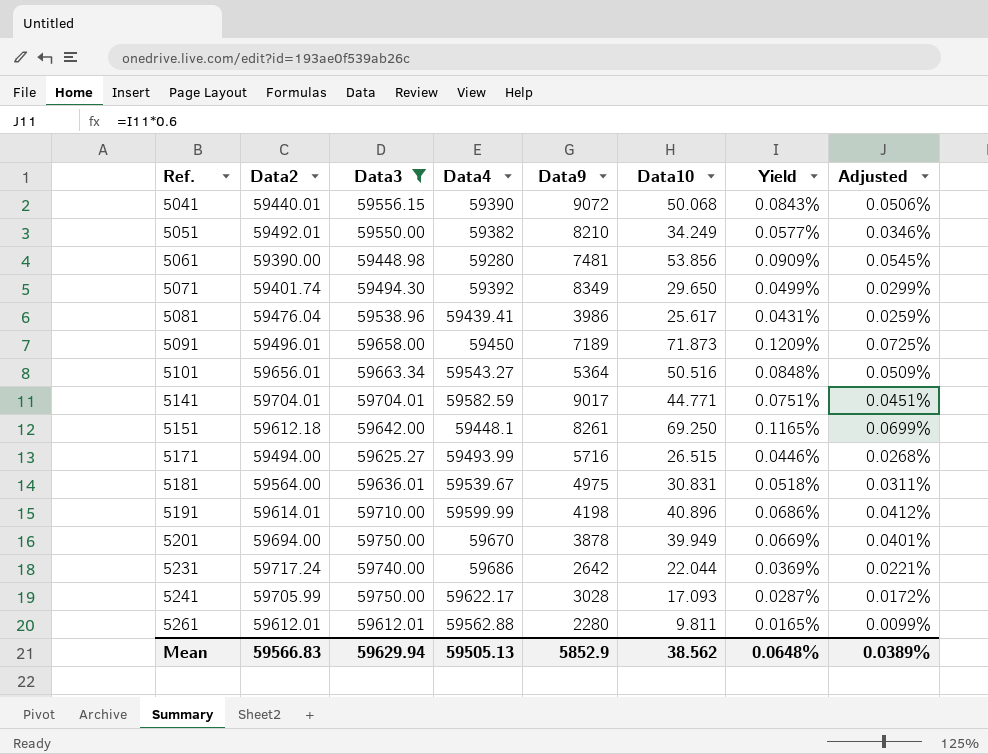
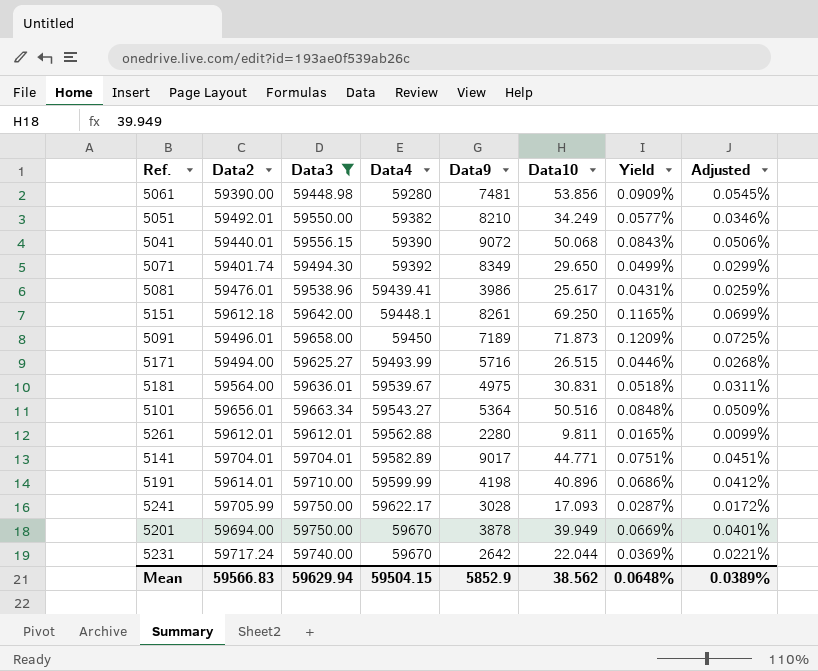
row order: Ref. ascending -> Data4 ascending
5081 | Data2: 59476.04 -> 59476.01
5141 | Data4: 59582.59 -> 59582.89
5231 | Data4: 59686 -> 59670
Mean | Data4: 59505.13 -> 59504.15

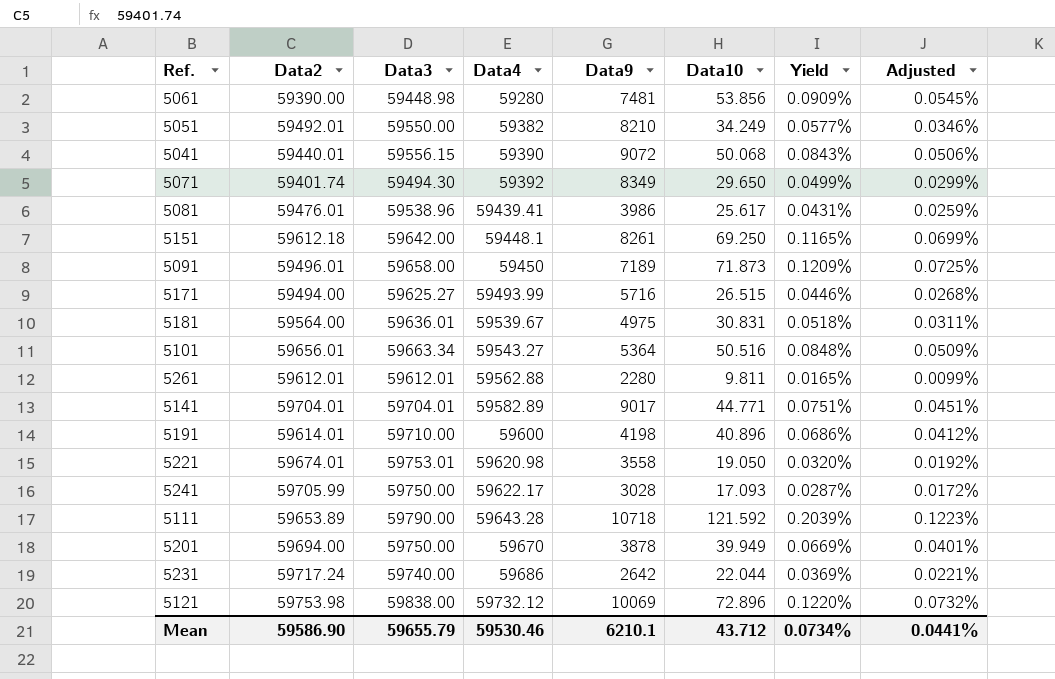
filter: Data3 <= 59750.00 -> none
5191 | Data4: 59599.99 -> 59600
5231 | Data4: 59670 -> 59686
Mean | Data2: 59566.83 -> 59586.90
Mean | Data3: 59629.94 -> 59655.79
Mean | Data4: 59504.15 -> 59530.46
Mean | Data9: 5852.9 -> 6210.1
Mean | Data10: 38.562 -> 43.712
Mean | Yield: 0.0648% -> 0.0734%
Mean | Adjusted: 0.0389% -> 0.0441%

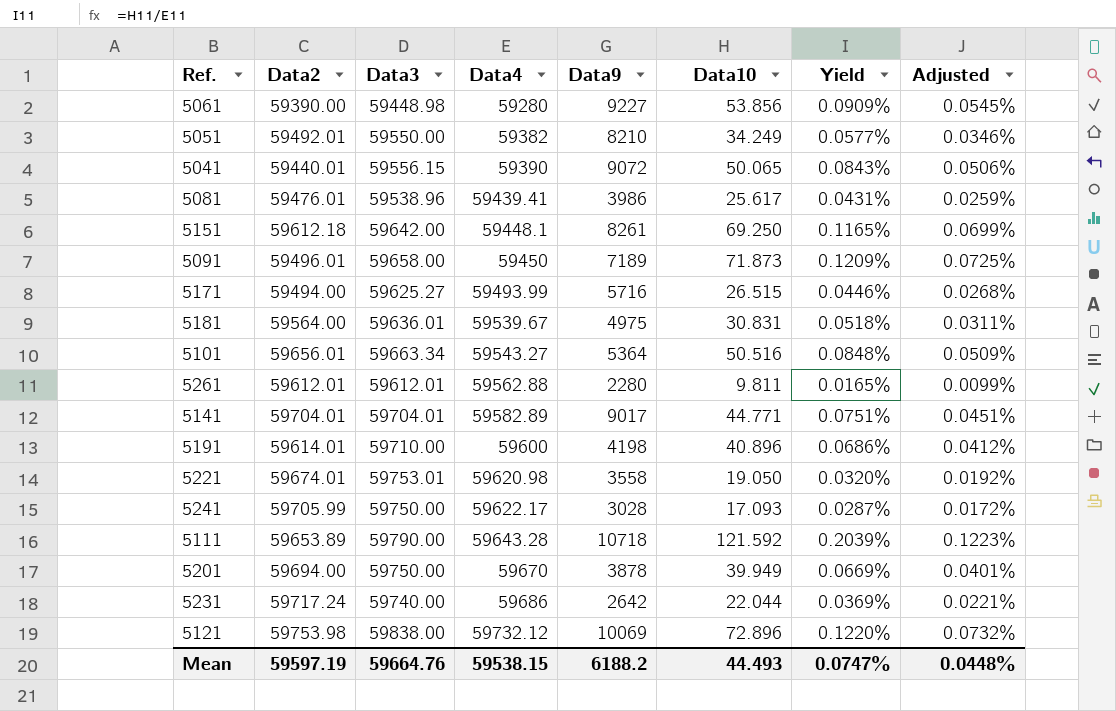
row 5071: 59401.74 | 59494.30 | 59392 | 8349 | 29.650 | 0.0499% | 0.0299% -> none
5061 | Data9: 7481 -> 9227
5041 | Data10: 50.068 -> 50.065
Mean | Data2: 59586.90 -> 59597.19
Mean | Data3: 59655.79 -> 59664.76
Mean | Data4: 59530.46 -> 59538.15
Mean | Data9: 6210.1 -> 6188.2
Mean | Data10: 43.712 -> 44.493
Mean | Yield: 0.0734% -> 0.0747%
Mean | Adjusted: 0.0441% -> 0.0448%

